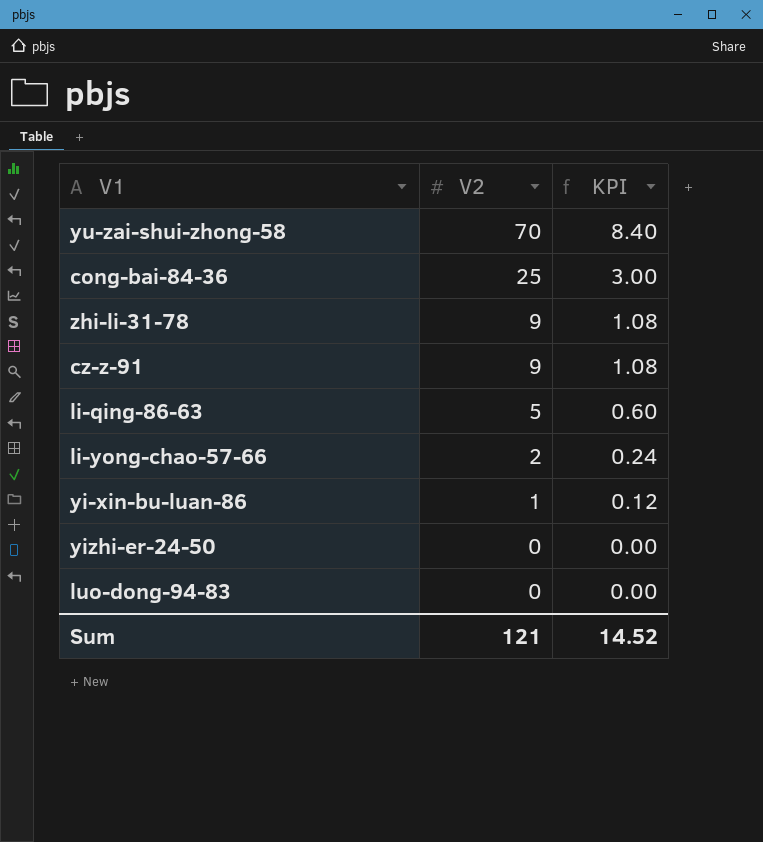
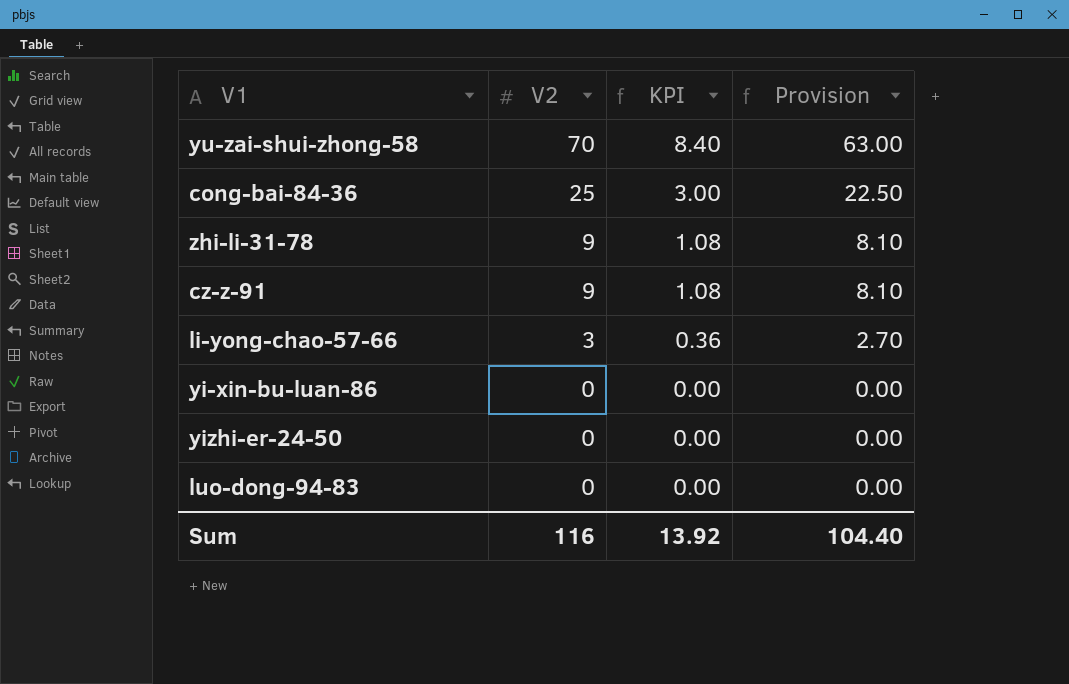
column Provision | formula: none -> [V2] * 0.9
row li-qing-86-63: 5 | 0.60 -> none
li-yong-chao-57-66 | V2: 2 -> 3
li-yong-chao-57-66 | KPI: 0.24 -> 0.36
yi-xin-bu-luan-86 | V2: 1 -> 0
yi-xin-bu-luan-86 | KPI: 0.12 -> 0.00
Sum | V2: 121 -> 116
Sum | KPI: 14.52 -> 13.92

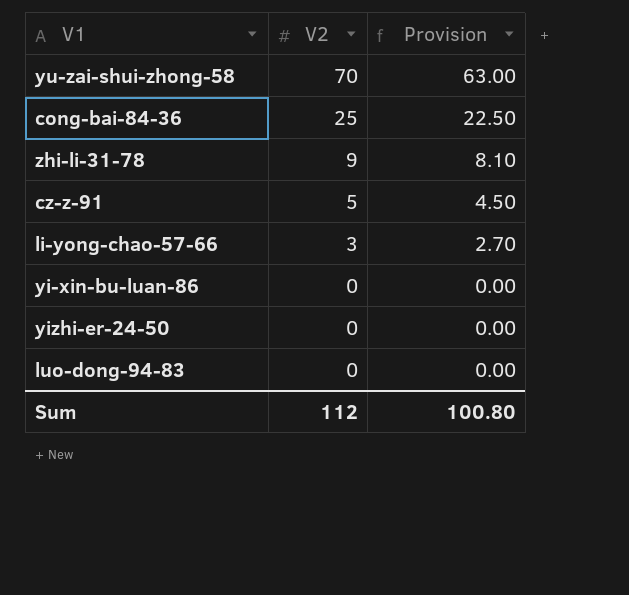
column KPI | formula: [V2] * 0.12 -> none
cz-z-91 | V2: 9 -> 5
cz-z-91 | Provision: 8.10 -> 4.50
Sum | V2: 116 -> 112
Sum | Provision: 104.40 -> 100.80

